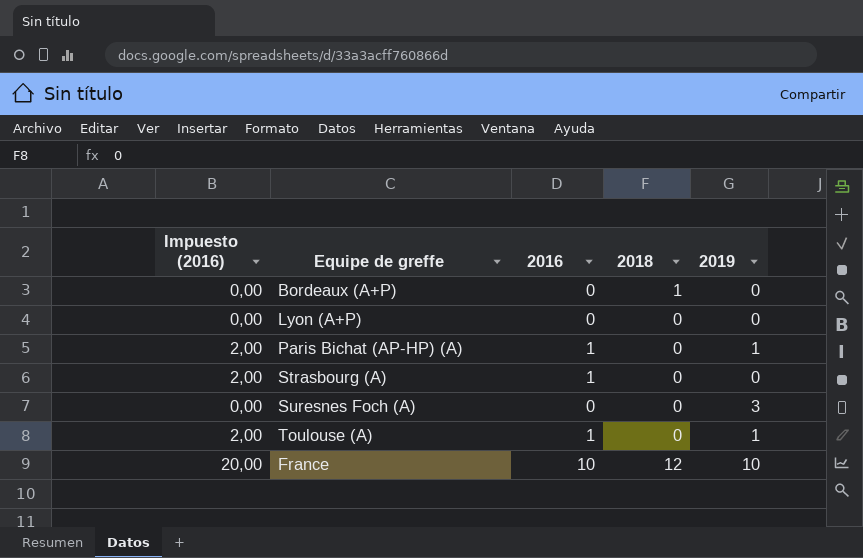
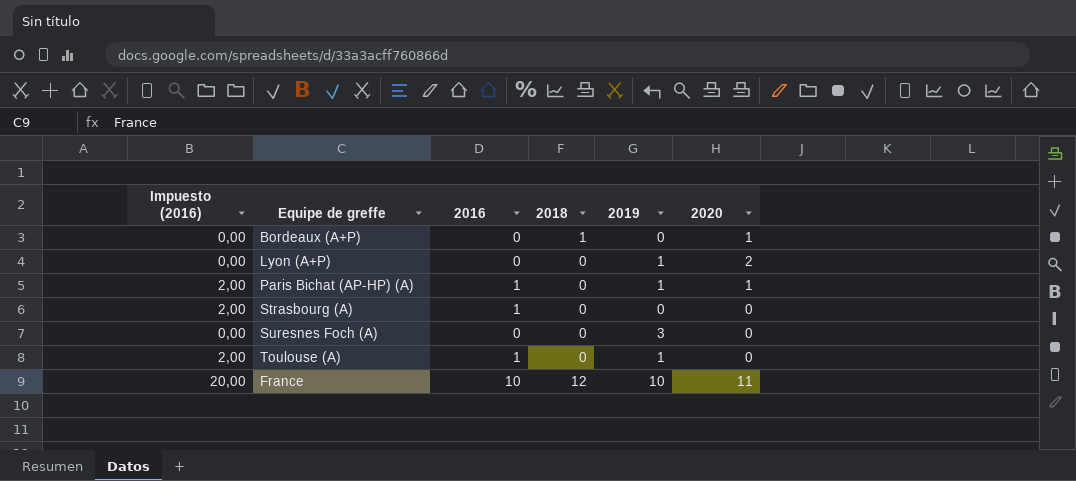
column 2020 | position: none -> 6
Lyon (A+P) | 2019: 0 -> 1

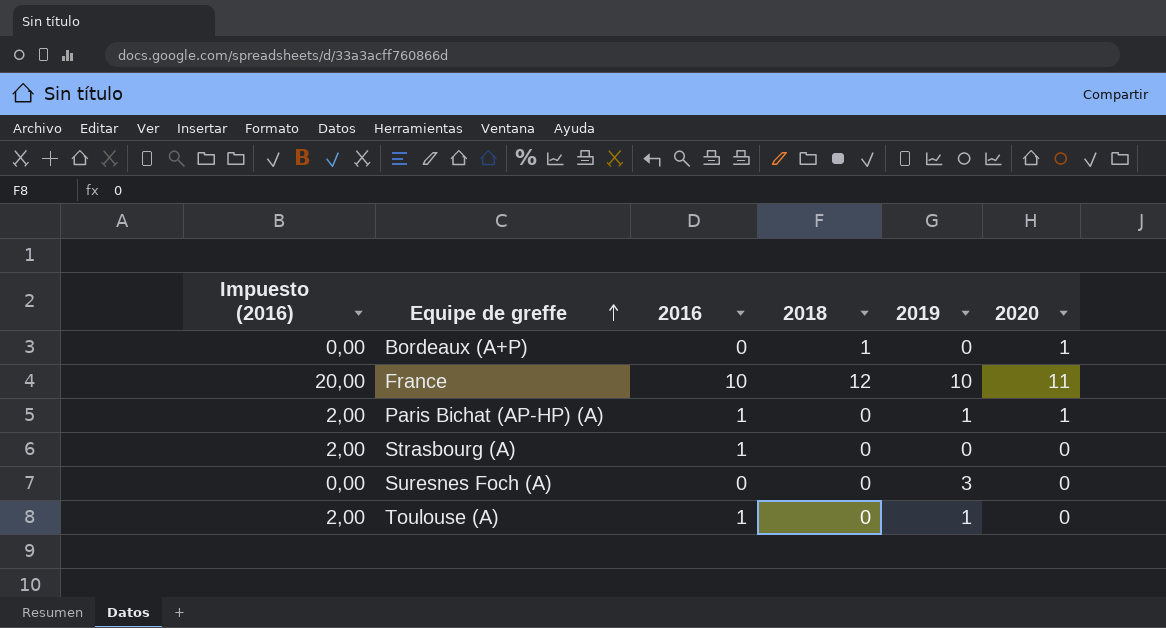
row order: none -> Equipe de greffe ascending
row Lyon (A+P): 0,00 | 0 | 0 | 1 | 2 -> none

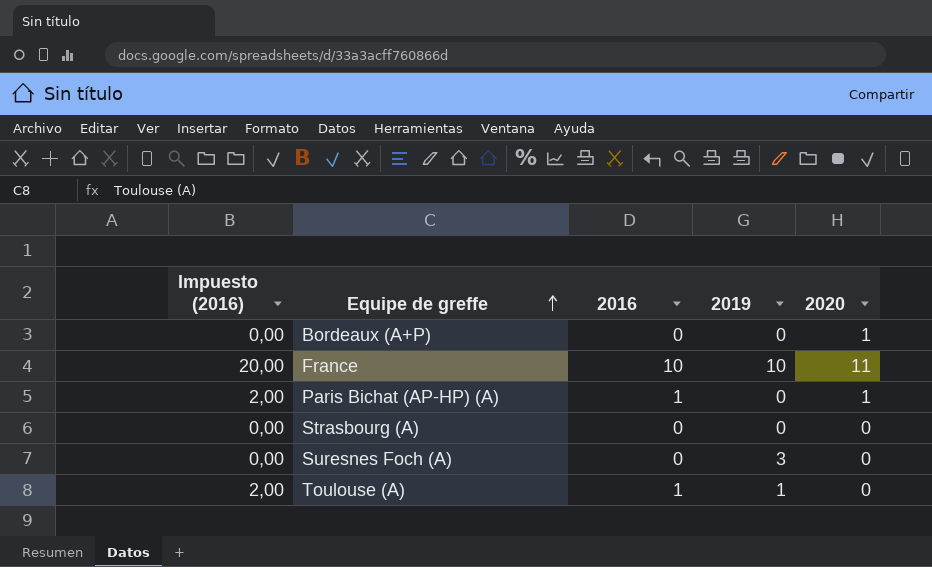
column 2018 | position: 4 -> none
Paris Bichat (AP-HP) (A) | 2019: 1 -> 0
Strasbourg (A) | Impuesto (2016): 2,00 -> 0,00
Strasbourg (A) | 2016: 1 -> 0

